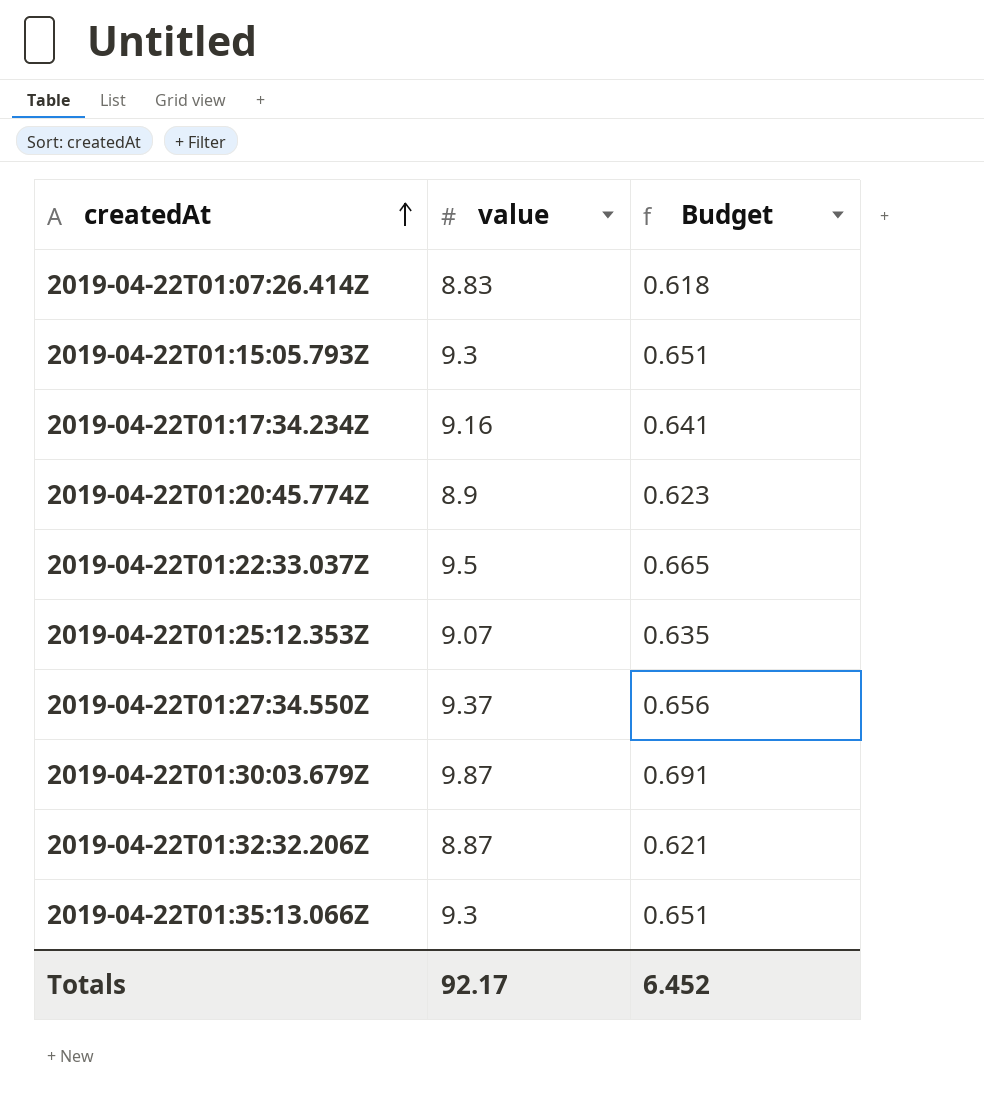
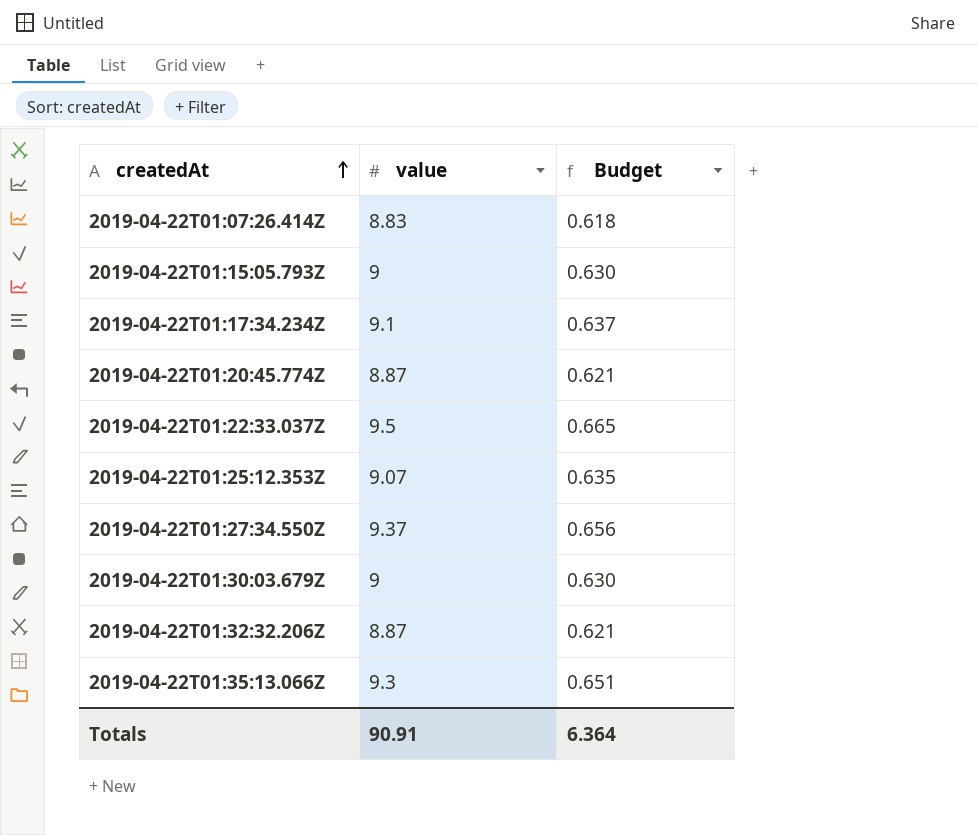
2019-04-22T01:15:05.793Z | value: 9.3 -> 9
2019-04-22T01:15:05.793Z | Budget: 0.651 -> 0.630
2019-04-22T01:17:34.234Z | value: 9.16 -> 9.1
2019-04-22T01:17:34.234Z | Budget: 0.641 -> 0.637
2019-04-22T01:20:45.774Z | value: 8.9 -> 8.87
2019-04-22T01:20:45.774Z | Budget: 0.623 -> 0.621
2019-04-22T01:30:03.679Z | value: 9.87 -> 9
2019-04-22T01:30:03.679Z | Budget: 0.691 -> 0.630
Totals | value: 92.17 -> 90.91
Totals | Budget: 6.452 -> 6.364

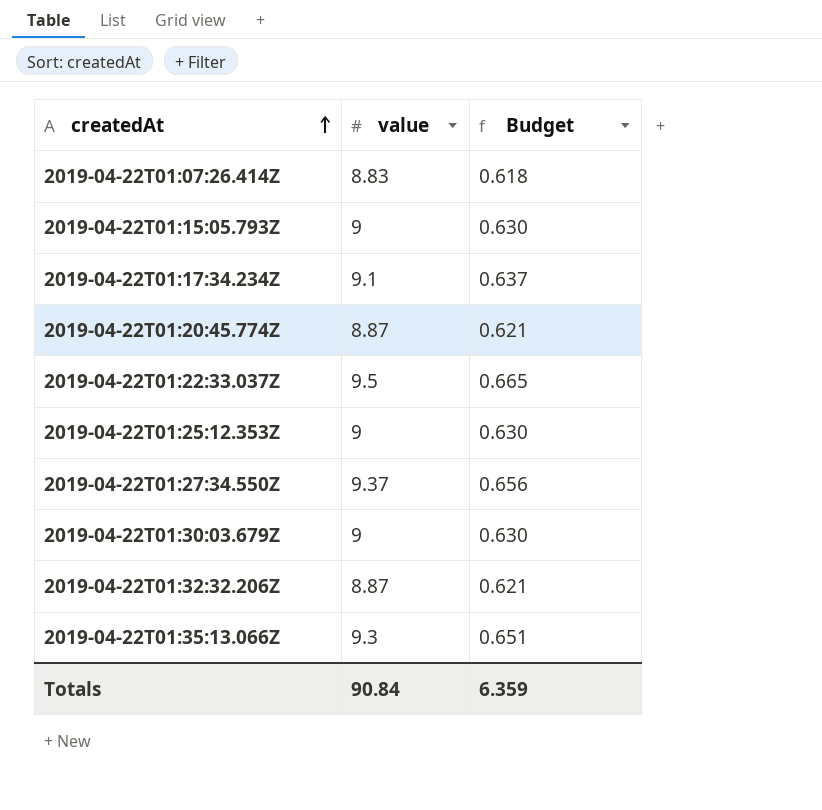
2019-04-22T01:25:12.353Z | value: 9.07 -> 9
2019-04-22T01:25:12.353Z | Budget: 0.635 -> 0.630
Totals | value: 90.91 -> 90.84
Totals | Budget: 6.364 -> 6.359

